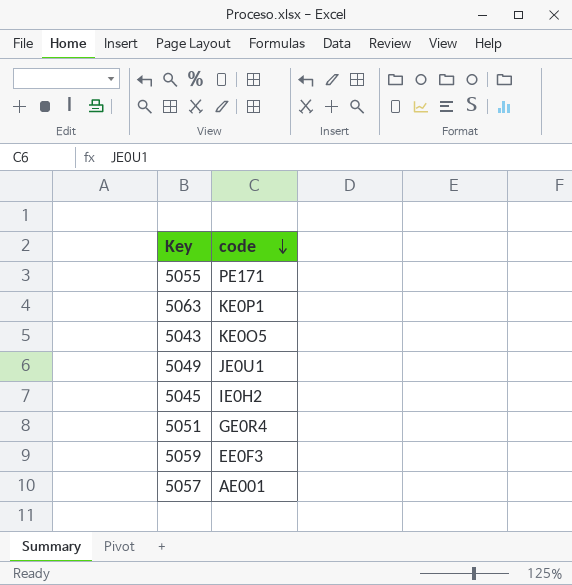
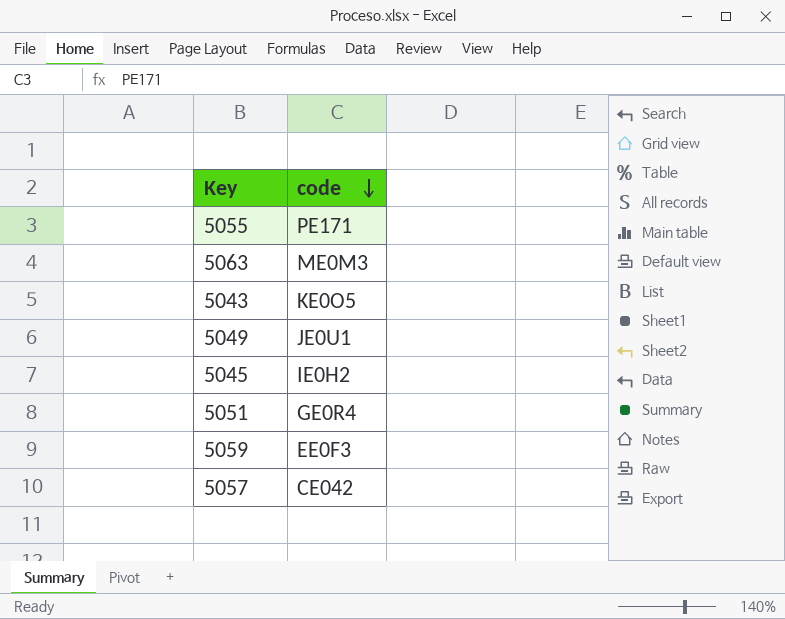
5063 | code: KE0P1 -> ME0M3
5057 | code: AE001 -> CE042

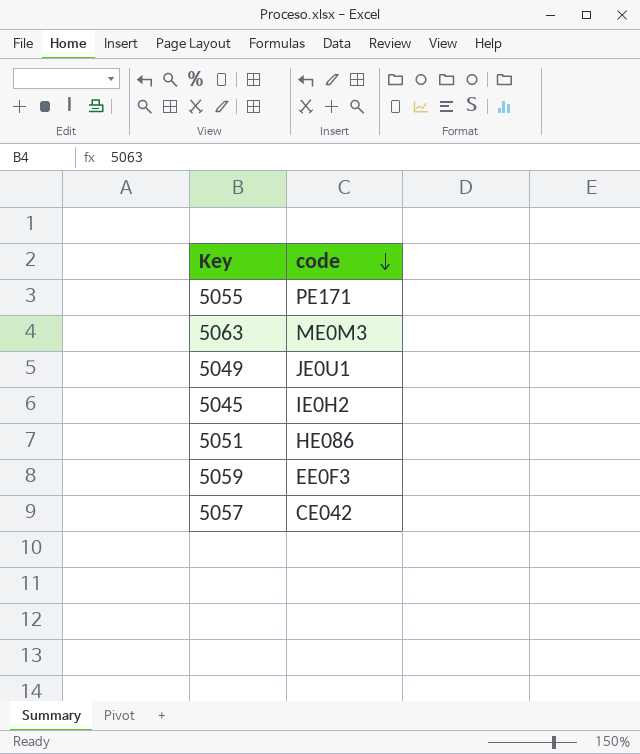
row 5043: KE0O5 -> none
5051 | code: GE0R4 -> HE086

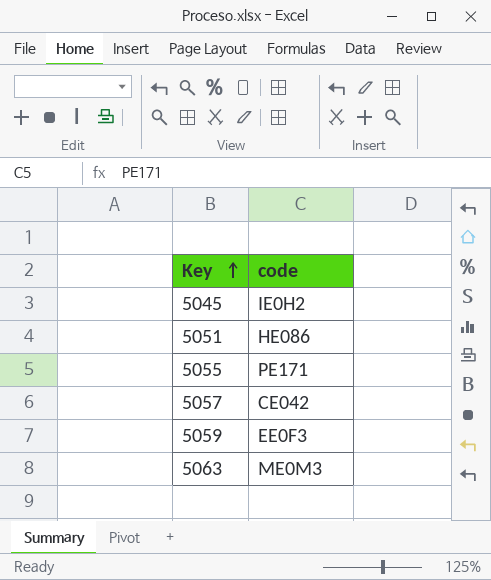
row order: code descending -> Key ascending
row 5049: JE0U1 -> none

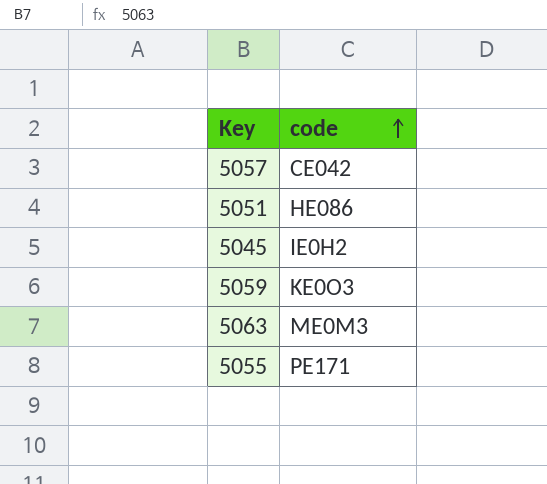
row order: Key ascending -> code ascending
5059 | code: EE0F3 -> KE0O3

